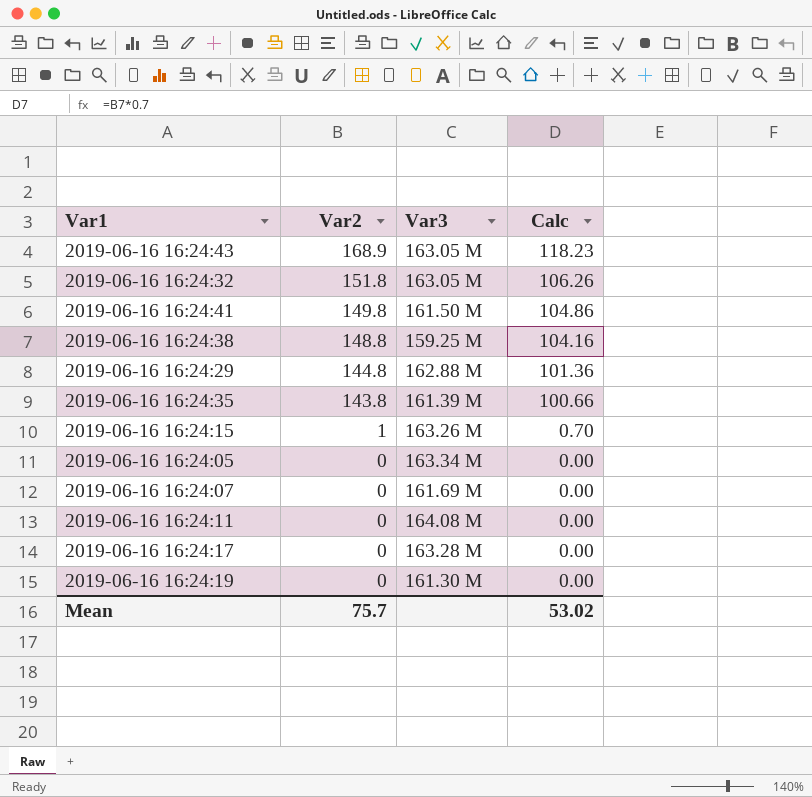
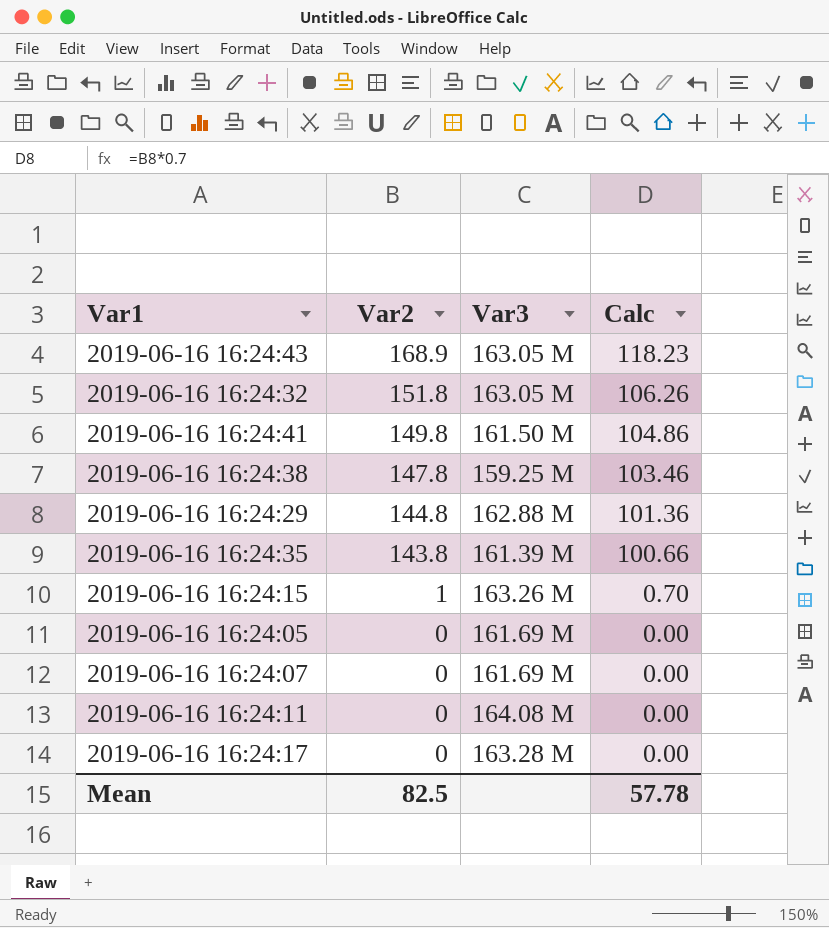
row 2019-06-16 16:24:19: 0 | 161.30 M | 0.00 -> none
2019-06-16 16:24:38 | Var2: 148.8 -> 147.8
2019-06-16 16:24:38 | Calc: 104.16 -> 103.46
2019-06-16 16:24:05 | Var3: 163.34 M -> 161.69 M
Mean | Var2: 75.7 -> 82.5
Mean | Calc: 53.02 -> 57.78

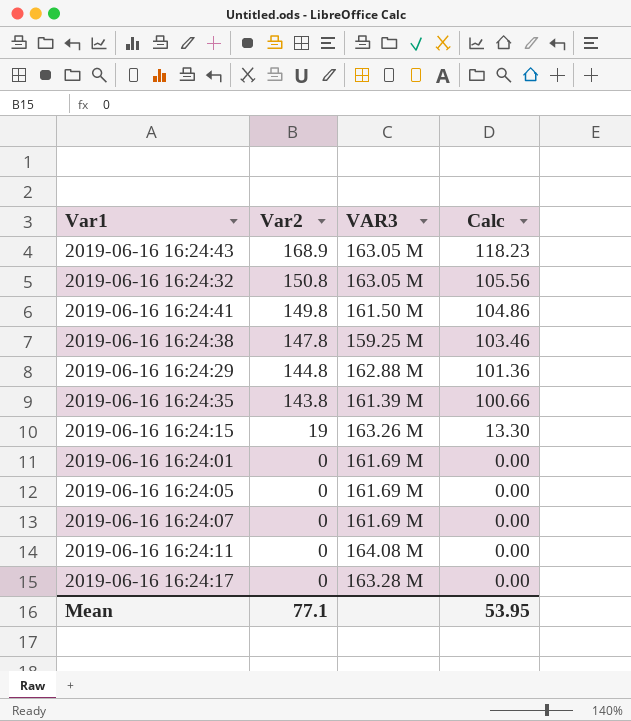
column name: Var3 -> VAR3
2019-06-16 16:24:32 | Var2: 151.8 -> 150.8
2019-06-16 16:24:32 | Calc: 106.26 -> 105.56
2019-06-16 16:24:15 | Var2: 1 -> 19
2019-06-16 16:24:15 | Calc: 0.70 -> 13.30
row 2019-06-16 16:24:01: none -> 0 | 161.69 M | 0.00
Mean | Var2: 82.5 -> 77.1
Mean | Calc: 57.78 -> 53.95

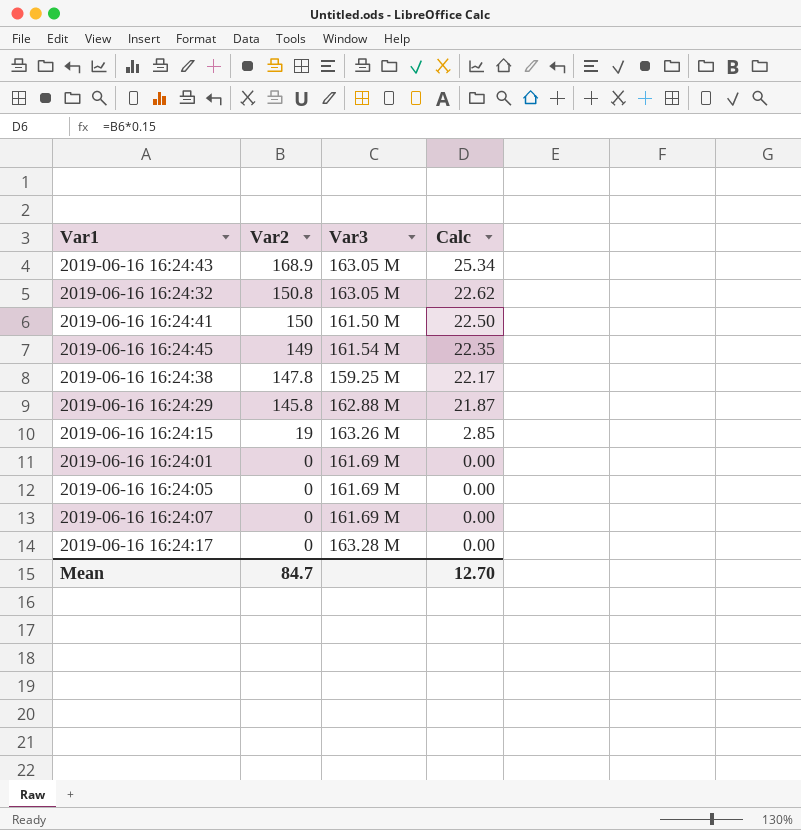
column name: VAR3 -> Var3
column Calc | formula: [Var2] * 0.7 -> [Var2] * 0.15
row 2019-06-16 16:24:35: 143.8 | 161.39 M | 100.66 -> none
row 2019-06-16 16:24:11: 0 | 164.08 M | 0.00 -> none
2019-06-16 16:24:41 | Var2: 149.8 -> 150
row 2019-06-16 16:24:45: none -> 149 | 161.54 M | 22.35
2019-06-16 16:24:29 | Var2: 144.8 -> 145.8
Mean | Var2: 77.1 -> 84.7
Mean | Calc: 53.95 -> 12.70

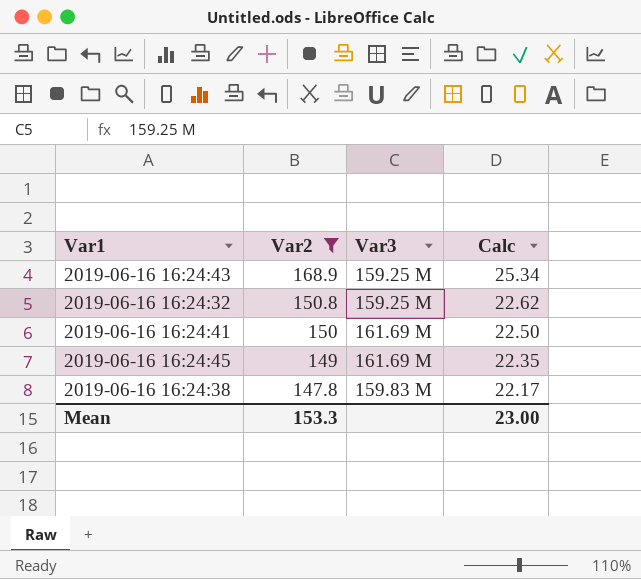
filter: none -> Var2 >= 147.8
2019-06-16 16:24:43 | Var3: 163.05 M -> 159.25 M
2019-06-16 16:24:32 | Var3: 163.05 M -> 159.25 M
2019-06-16 16:24:41 | Var3: 161.50 M -> 161.69 M
2019-06-16 16:24:45 | Var3: 161.54 M -> 161.69 M
2019-06-16 16:24:38 | Var3: 159.25 M -> 159.83 M
Mean | Var2: 84.7 -> 153.3
Mean | Calc: 12.70 -> 23.00

